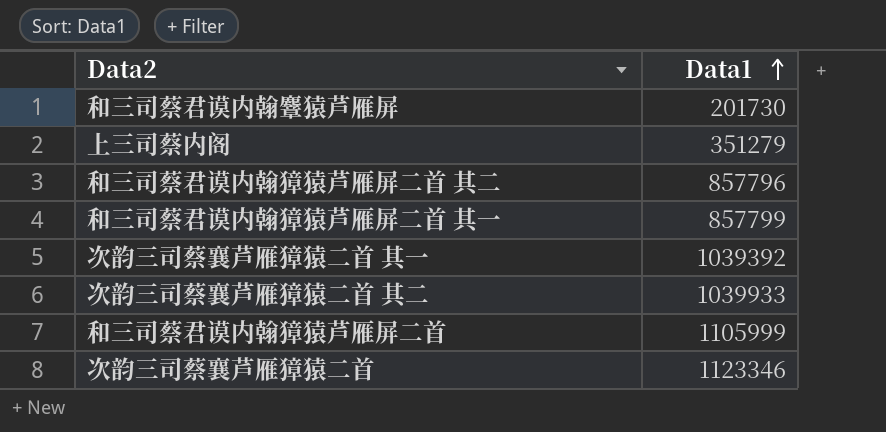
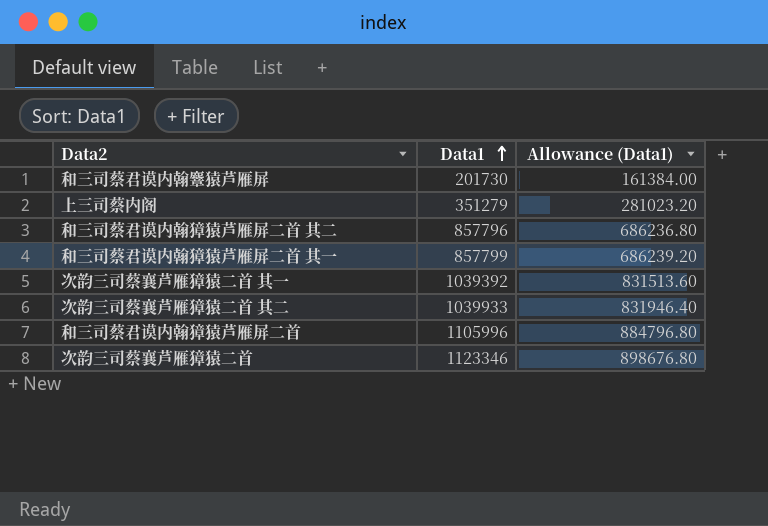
column Allowance (Data1) | formula: none -> [Data1] * 0.8
和三司蔡君谟内翰獐猿芦雁屏二首 | Data1: 1105999 -> 1105996

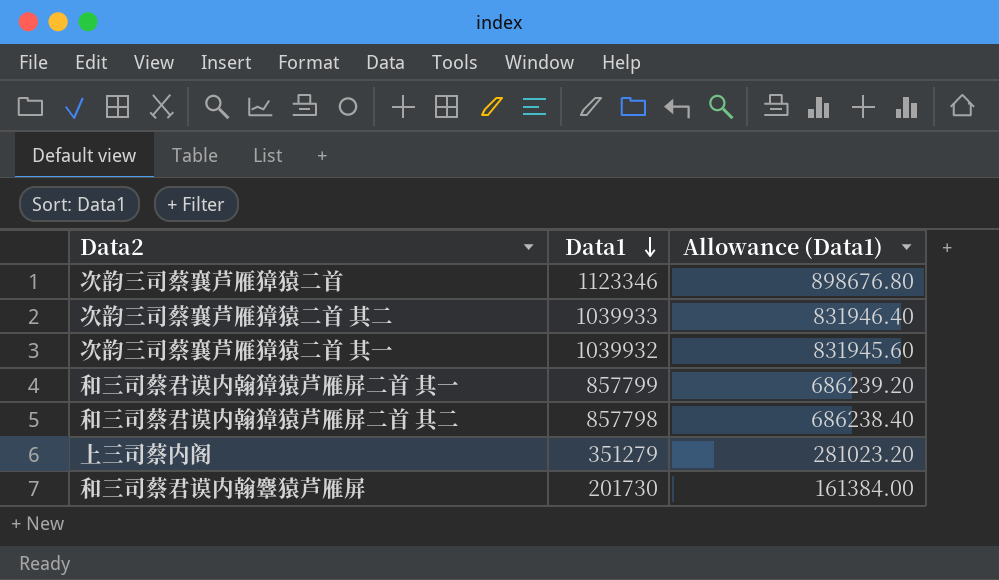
row order: Data1 ascending -> Data1 descending
row 和三司蔡君谟内翰獐猿芦雁屏二首: 1105996 | 884796.80 -> none
次韵三司蔡襄芦雁獐猿二首 其一 | Data1: 1039392 -> 1039932
次韵三司蔡襄芦雁獐猿二首 其一 | Allowance (Data1): 831513.60 -> 831945.60
和三司蔡君谟内翰獐猿芦雁屏二首 其二 | Data1: 857796 -> 857798
和三司蔡君谟内翰獐猿芦雁屏二首 其二 | Allowance (Data1): 686236.80 -> 686238.40

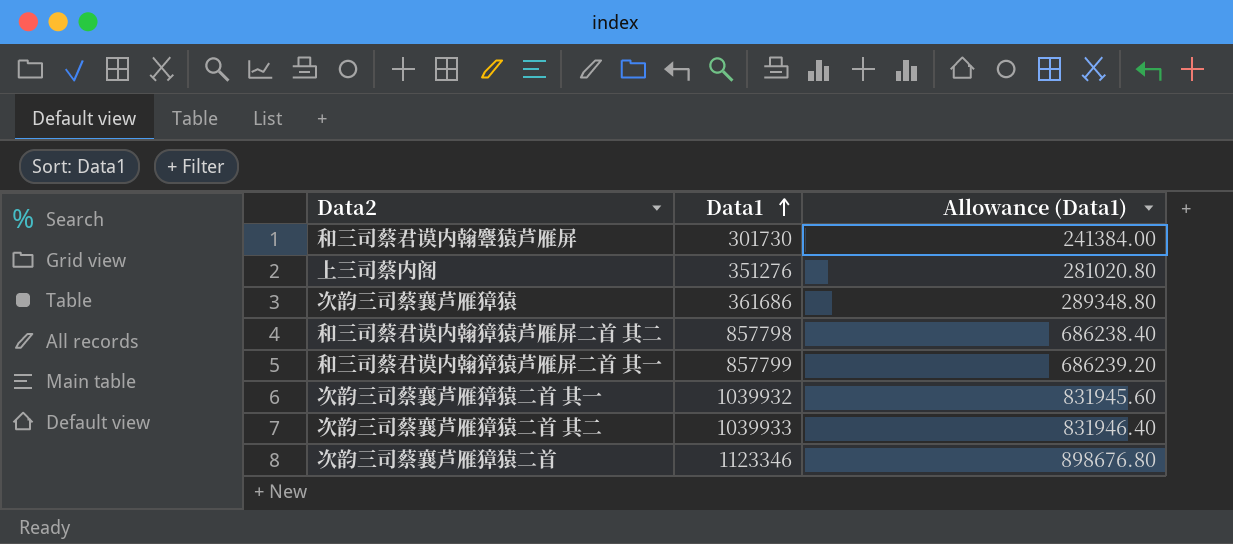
row order: Data1 descending -> Data1 ascending
和三司蔡君谟内翰麞猿芦雁屏 | Data1: 201730 -> 301730
和三司蔡君谟内翰麞猿芦雁屏 | Allowance (Data1): 161384.00 -> 241384.00
上三司蔡内阁 | Data1: 351279 -> 351276
上三司蔡内阁 | Allowance (Data1): 281023.20 -> 281020.80
row 次韵三司蔡襄芦雁獐猿: none -> 361686 | 289348.80

